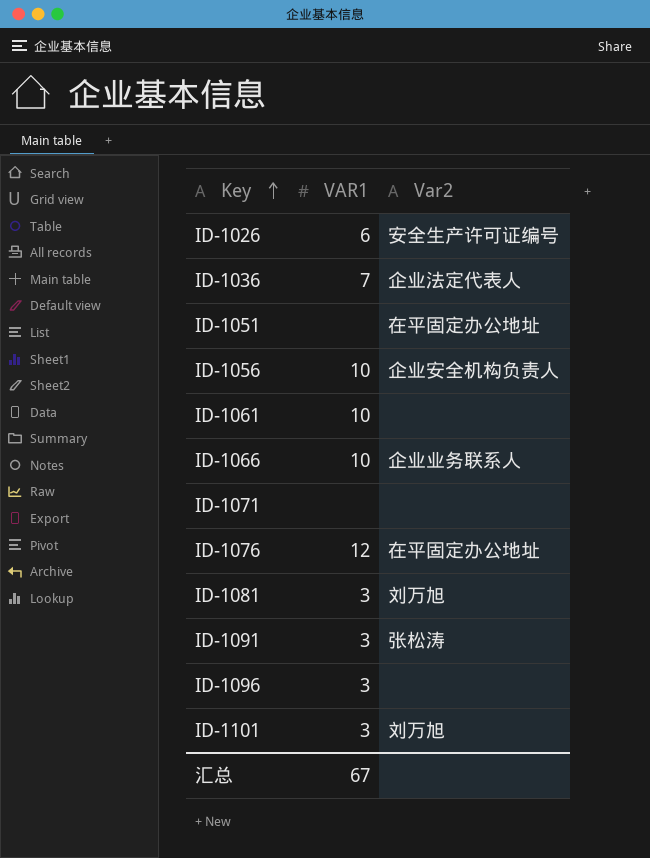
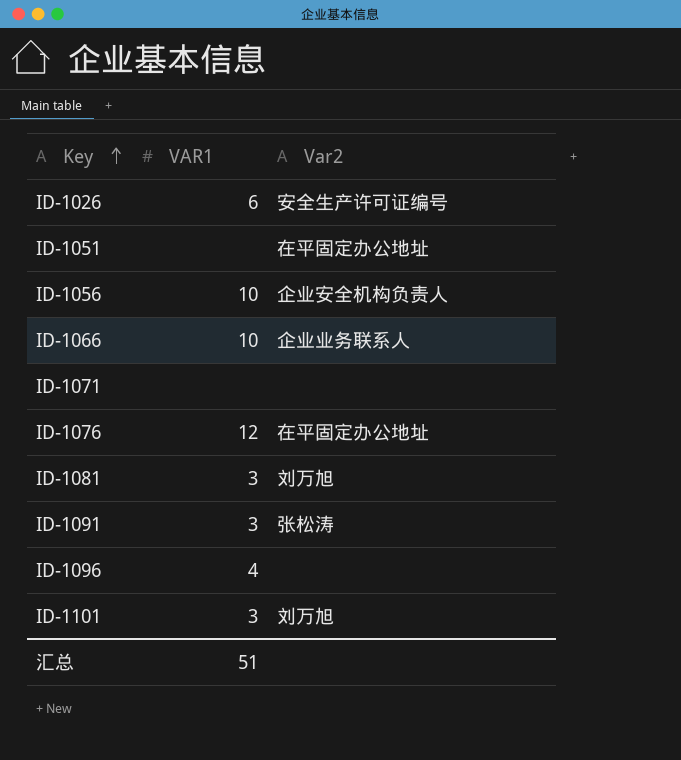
row ID-1036: 7 | 企业法定代表人 -> none
row ID-1061: 10 | none -> none
ID-1096 | VAR1: 3 -> 4
汇总 | VAR1: 67 -> 51

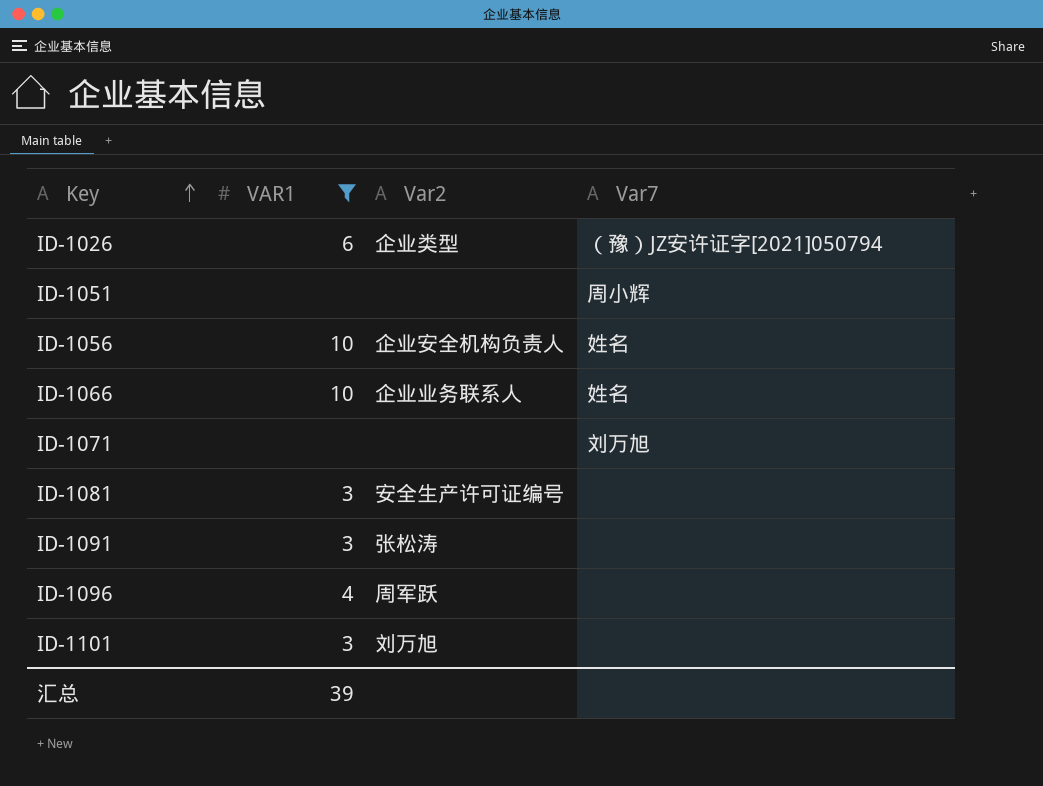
filter: none -> VAR1 != 12
column Var7 | position: none -> 4
ID-1026 | Var2: 安全生产许可证编号 -> 企业类型
ID-1051 | Var2: 在平固定办公地址 -> none
ID-1081 | Var2: 刘万旭 -> 安全生产许可证编号
ID-1096 | Var2: none -> 周军跃
汇总 | VAR1: 51 -> 39

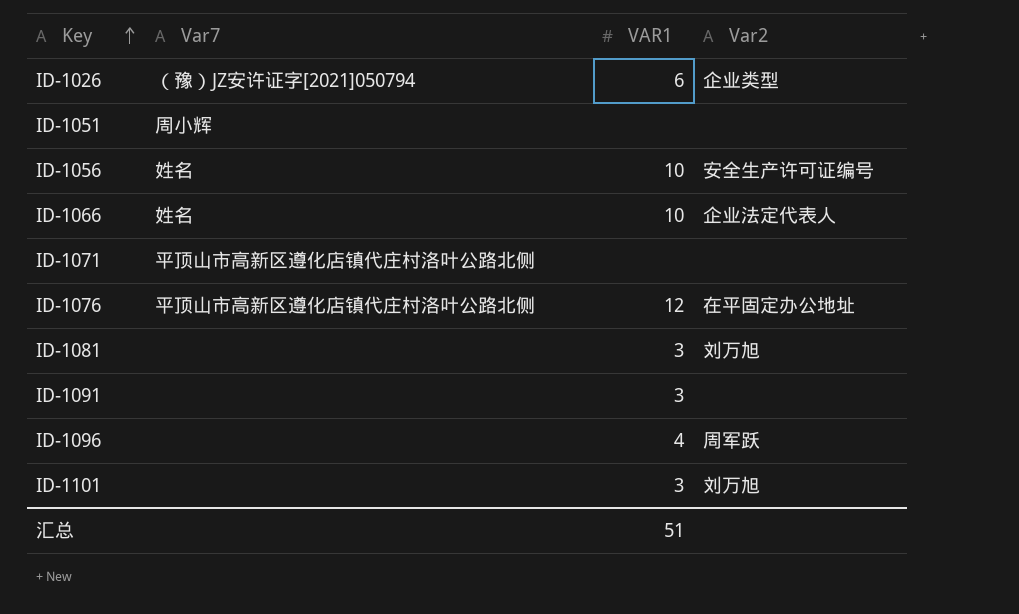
filter: VAR1 != 12 -> none
column Var7 | position: 4 -> 2
ID-1056 | Var2: 企业安全机构负责人 -> 安全生产许可证编号
ID-1066 | Var2: 企业业务联系人 -> 企业法定代表人
ID-1071 | Var7: 刘万旭 -> 平顶山市高新区遵化店镇代庄村洛叶公路北侧
ID-1081 | Var2: 安全生产许可证编号 -> 刘万旭
ID-1091 | Var2: 张松涛 -> none
汇总 | VAR1: 39 -> 51

